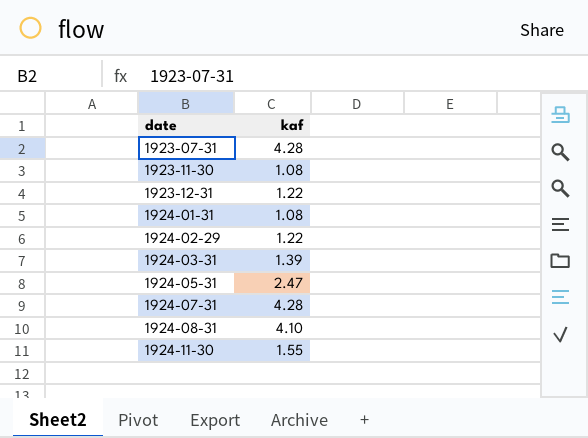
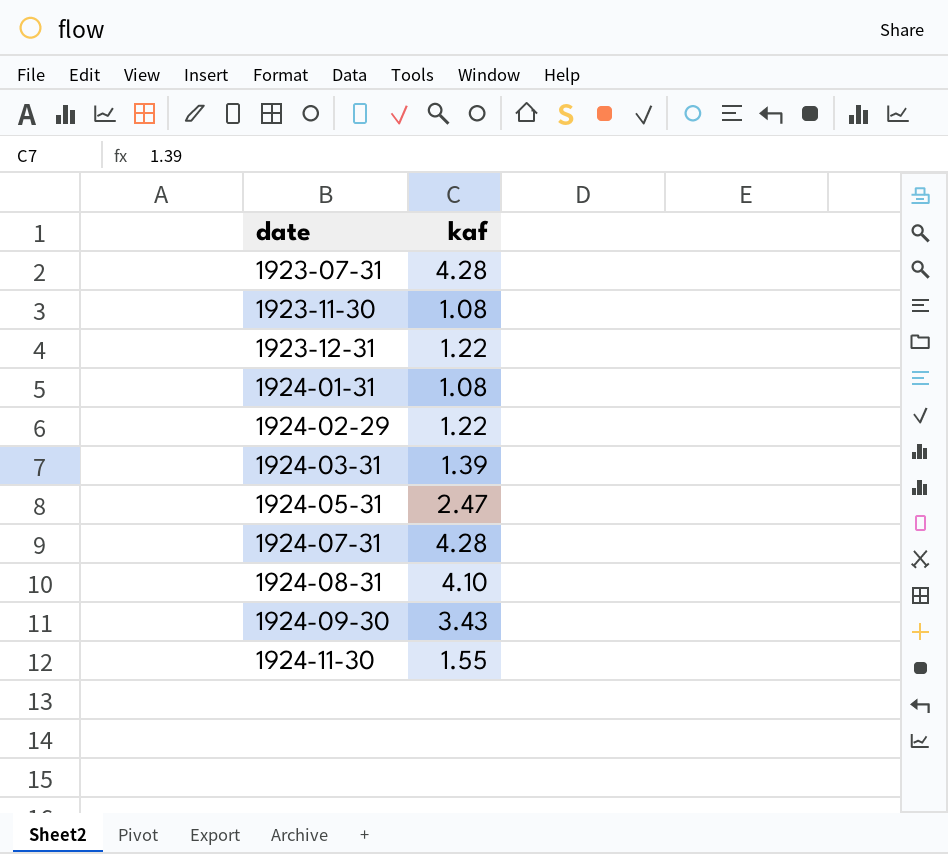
row 1924-09-30: none -> 3.43

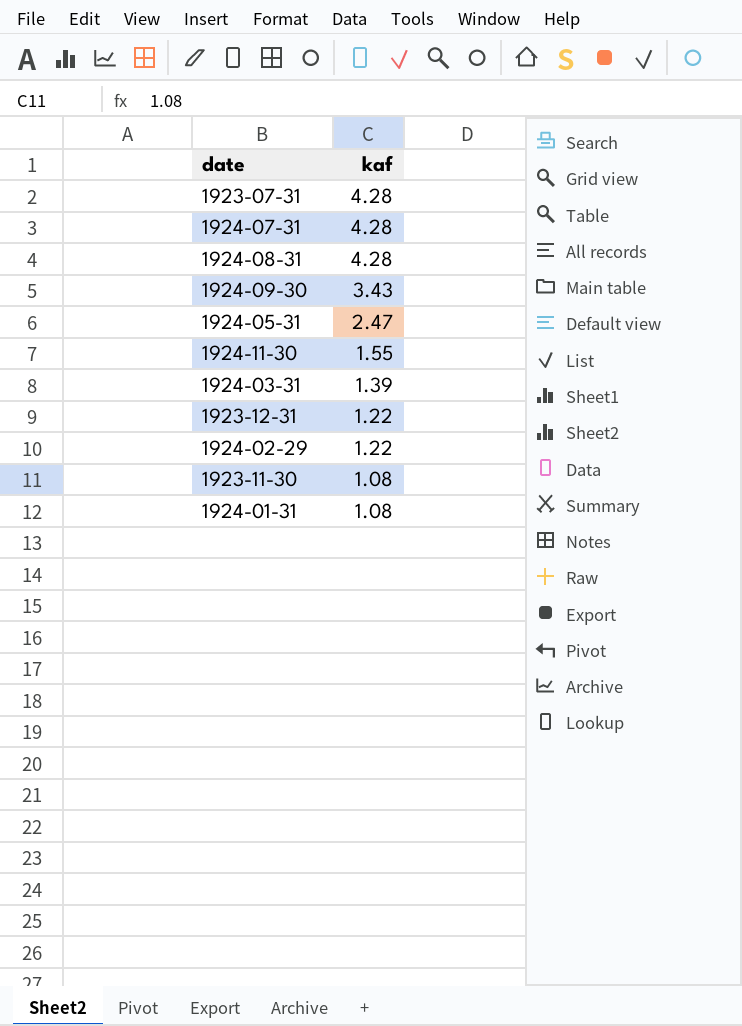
row order: date ascending -> kaf descending
1924-08-31 | kaf: 4.10 -> 4.28

